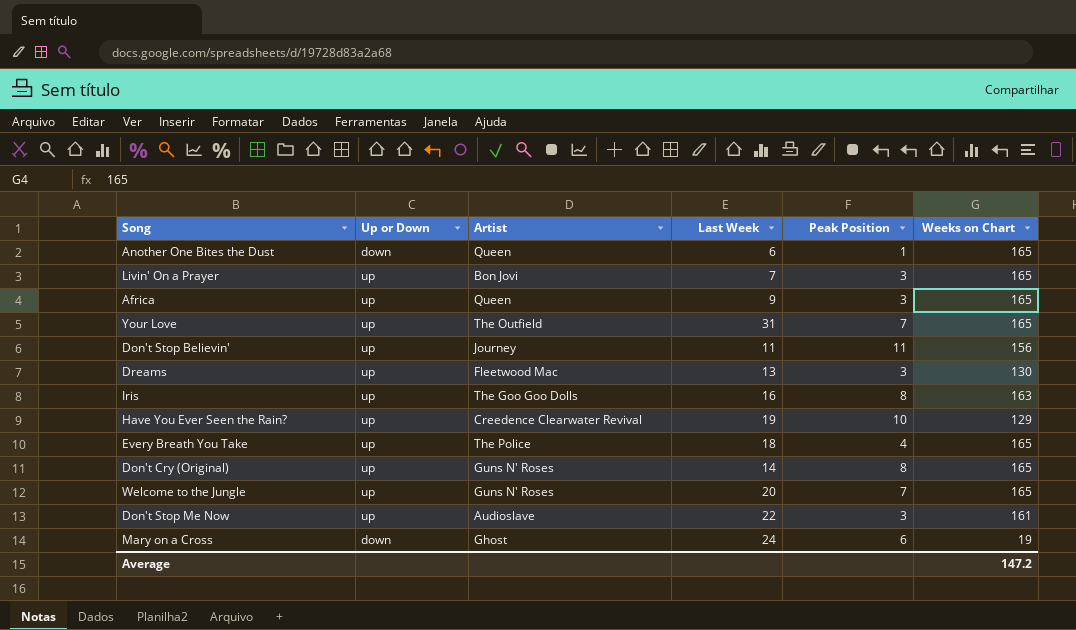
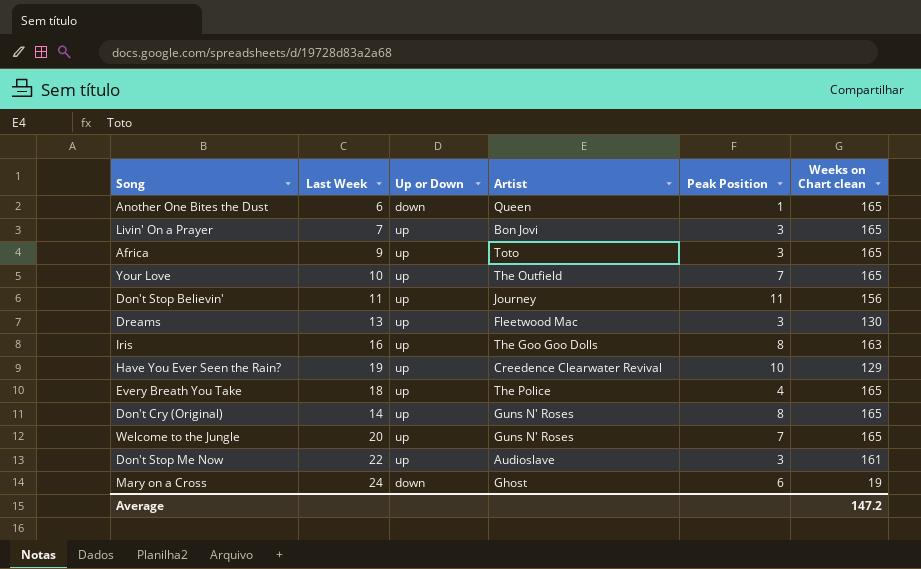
column Last Week | position: 4 -> 2
column name: Weeks on Chart -> Weeks on Chart clean
Africa | Artist: Queen -> Toto
Your Love | Last Week: 31 -> 10

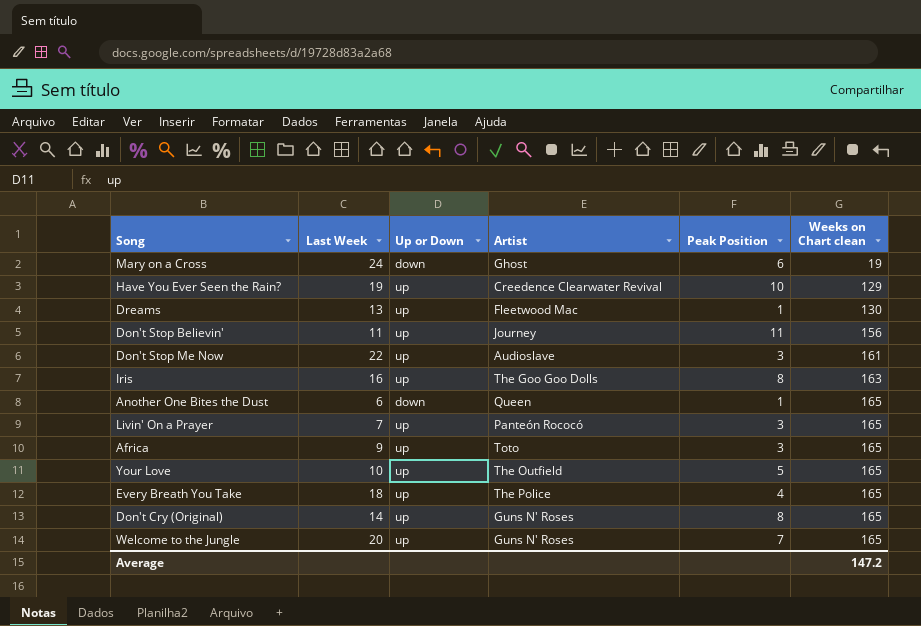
row order: none -> Weeks on Chart clean ascending
Dreams | Peak Position: 3 -> 1
Livin' On a Prayer | Artist: Bon Jovi -> Panteón Rococó
Your Love | Peak Position: 7 -> 5

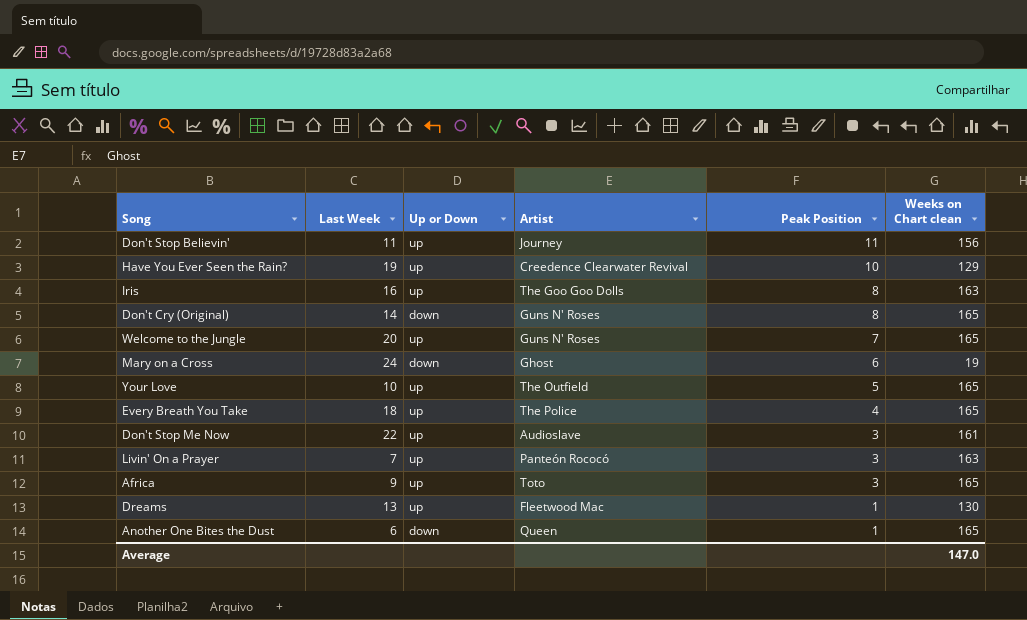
row order: Weeks on Chart clean ascending -> Peak Position descending
Don't Cry (Original) | Up or Down: up -> down
Livin' On a Prayer | Weeks on Chart clean: 165 -> 163
Average | Weeks on Chart clean: 147.2 -> 147.0

